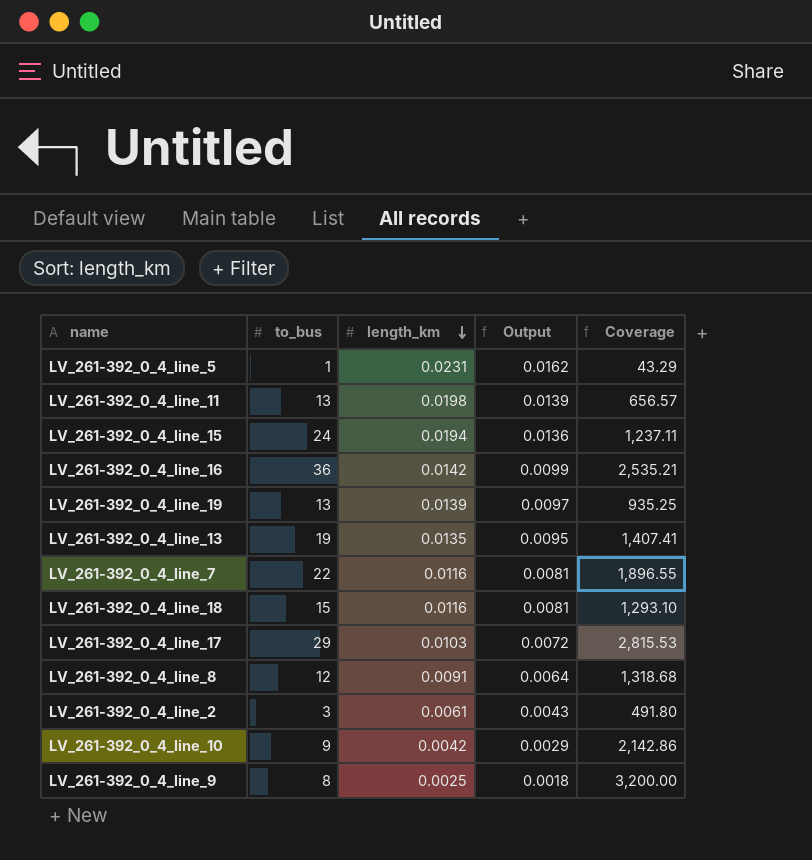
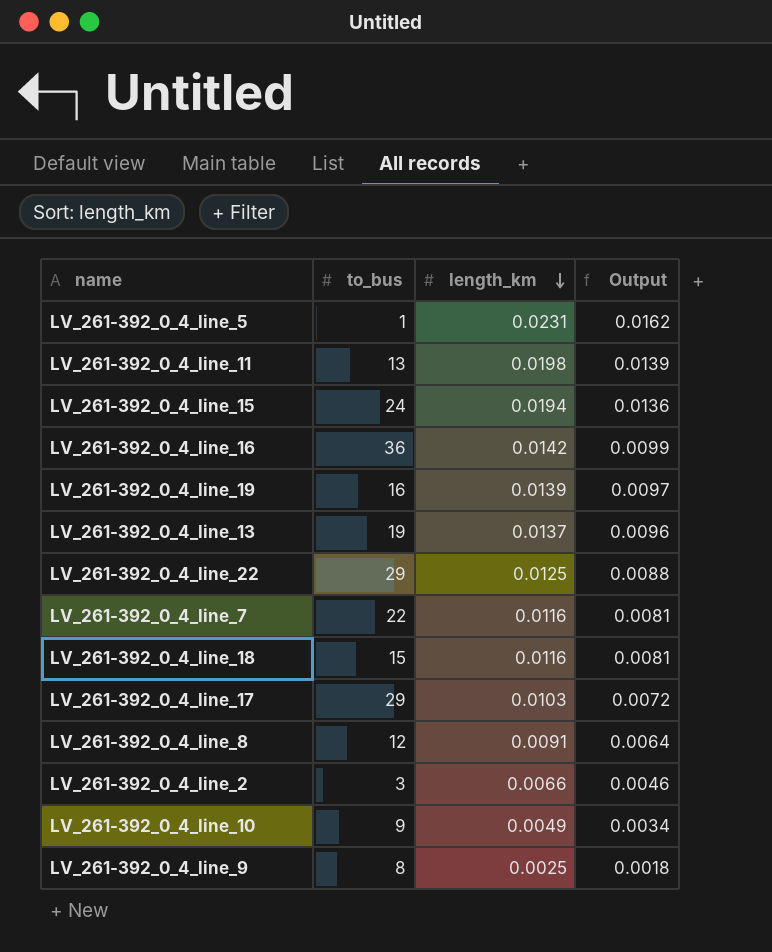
column Coverage | formula: [to_bus] / [length_km] -> none
LV_261-392_0_4_line_19 | to_bus: 13 -> 16
LV_261-392_0_4_line_13 | length_km: 0.0135 -> 0.0137
LV_261-392_0_4_line_13 | Output: 0.0095 -> 0.0096
row LV_261-392_0_4_line_22: none -> 29 | 0.0125 | 0.0088
LV_261-392_0_4_line_2 | length_km: 0.0061 -> 0.0066
LV_261-392_0_4_line_2 | Output: 0.0043 -> 0.0046
LV_261-392_0_4_line_10 | length_km: 0.0042 -> 0.0049
LV_261-392_0_4_line_10 | Output: 0.0029 -> 0.0034

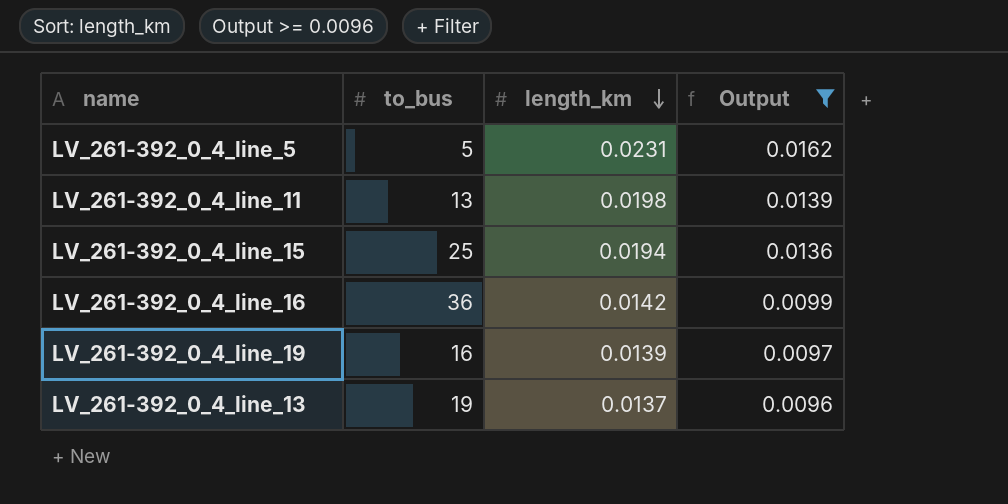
filter: none -> Output >= 0.0096
LV_261-392_0_4_line_5 | to_bus: 1 -> 5
LV_261-392_0_4_line_15 | to_bus: 24 -> 25

